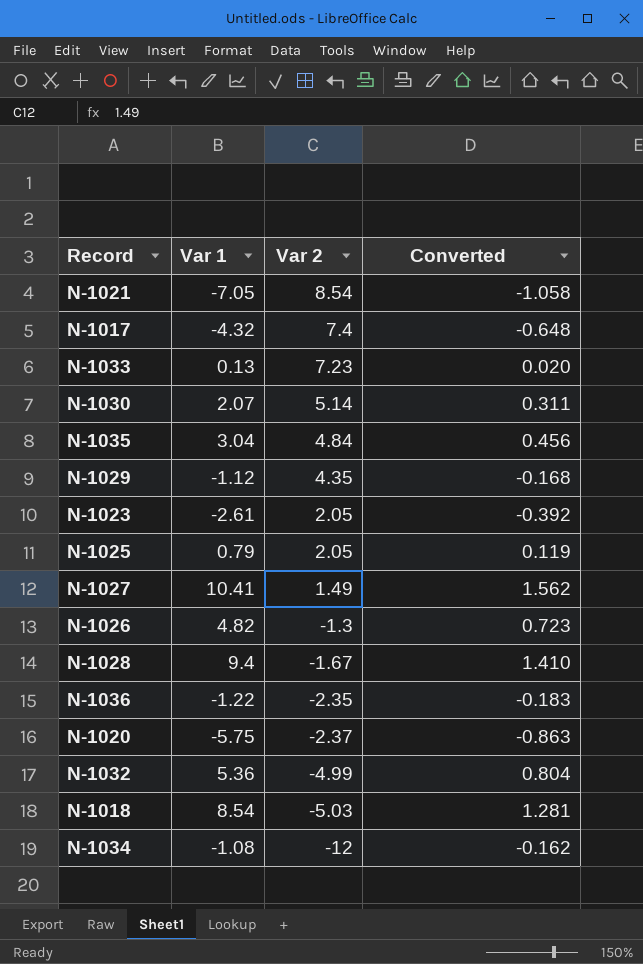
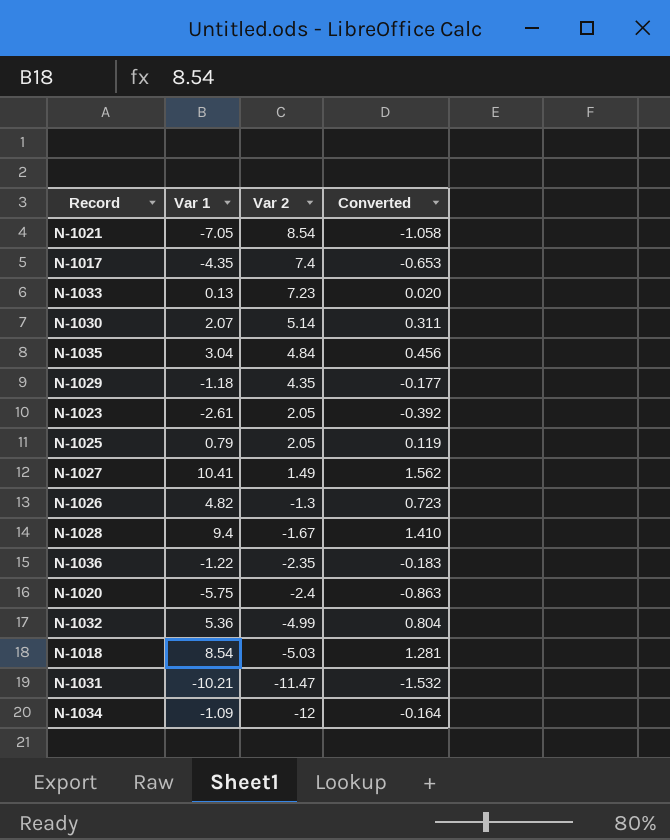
N-1017 | Var 1: -4.32 -> -4.35
N-1017 | Converted: -0.648 -> -0.653
N-1029 | Var 1: -1.12 -> -1.18
N-1029 | Converted: -0.168 -> -0.177
N-1020 | Var 2: -2.37 -> -2.4
row N-1031: none -> -10.21 | -11.47 | -1.532
N-1034 | Var 1: -1.08 -> -1.09
N-1034 | Converted: -0.162 -> -0.164

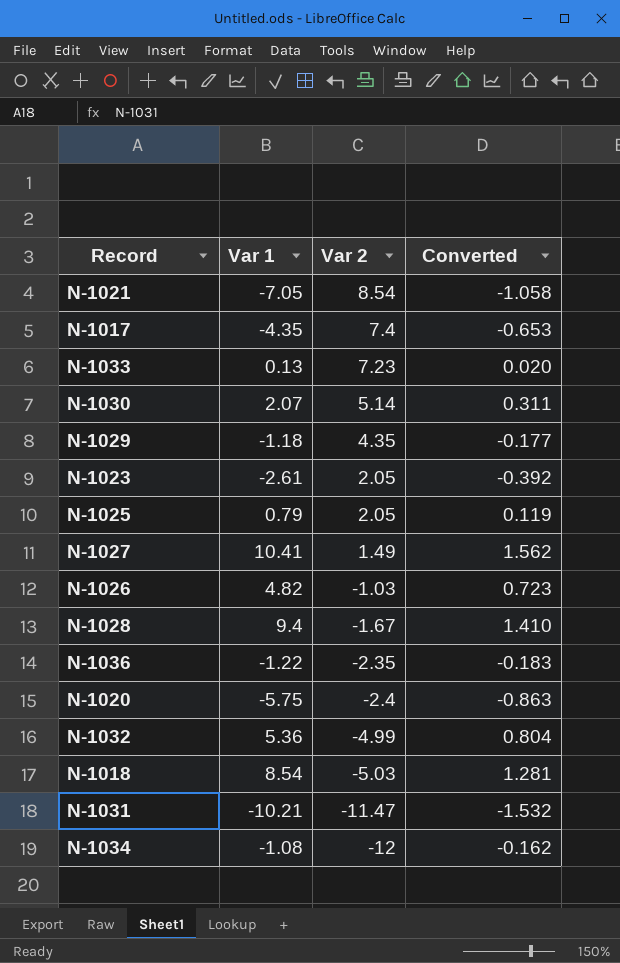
row N-1035: 3.04 | 4.84 | 0.456 -> none
N-1026 | Var 2: -1.3 -> -1.03
N-1034 | Var 1: -1.09 -> -1.08
N-1034 | Converted: -0.164 -> -0.162

